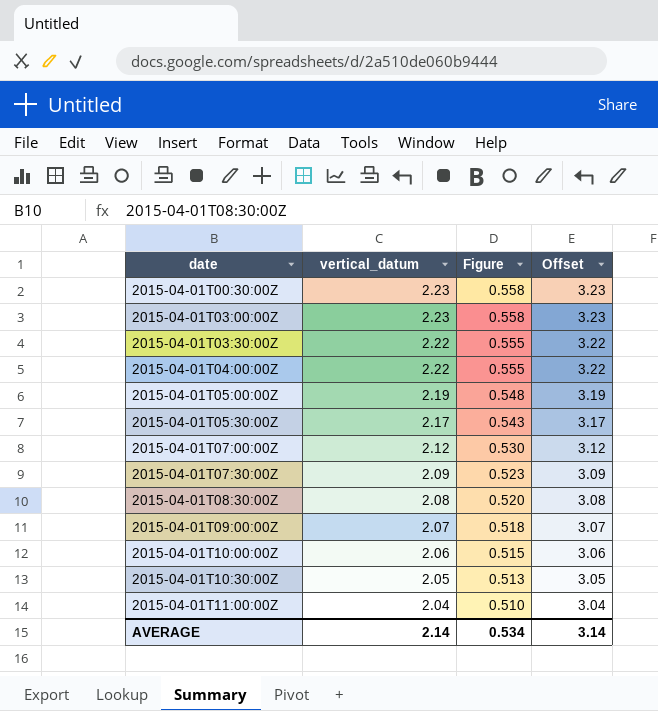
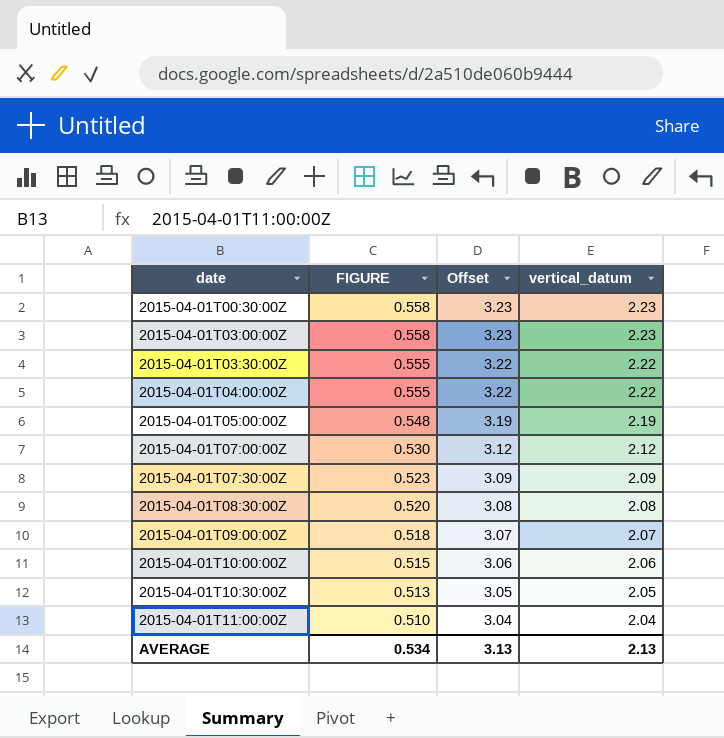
column name: Figure -> FIGURE
column vertical_datum | position: 2 -> 4
row 2015-04-01T05:30:00Z: 2.17 | 0.543 | 3.17 -> none
AVERAGE | Offset: 3.14 -> 3.13
AVERAGE | vertical_datum: 2.14 -> 2.13

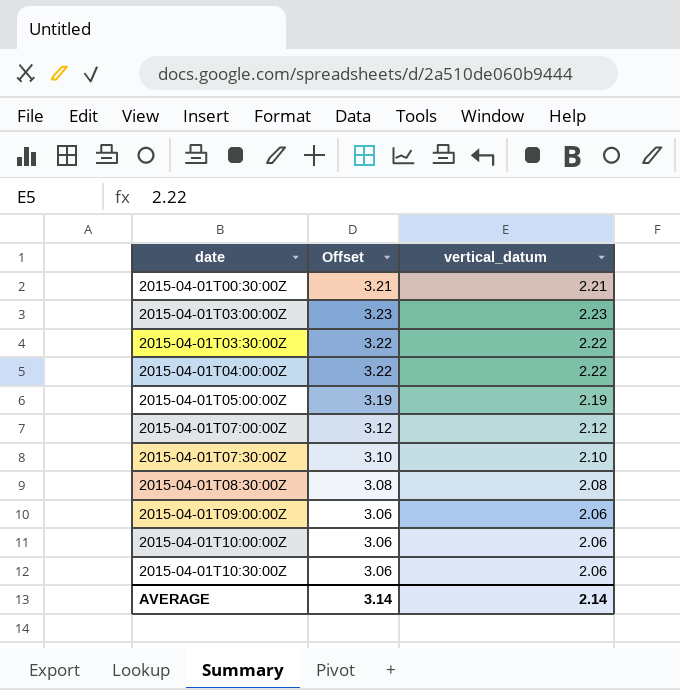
column FIGURE | formula: [vertical_datum] * 0.25 -> none
row 2015-04-01T11:00:00Z: 0.510 | 3.04 | 2.04 -> none
2015-04-01T00:30:00Z | Offset: 3.23 -> 3.21
2015-04-01T00:30:00Z | vertical_datum: 2.23 -> 2.21
2015-04-01T07:30:00Z | Offset: 3.09 -> 3.10
2015-04-01T07:30:00Z | vertical_datum: 2.09 -> 2.10
2015-04-01T09:00:00Z | Offset: 3.07 -> 3.06
2015-04-01T09:00:00Z | vertical_datum: 2.07 -> 2.06
2015-04-01T10:30:00Z | Offset: 3.05 -> 3.06
2015-04-01T10:30:00Z | vertical_datum: 2.05 -> 2.06
AVERAGE | Offset: 3.13 -> 3.14
AVERAGE | vertical_datum: 2.13 -> 2.14

